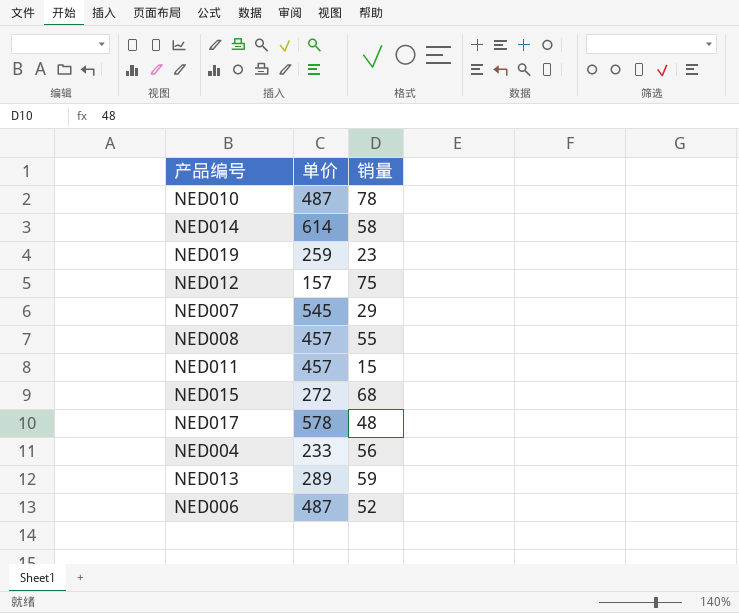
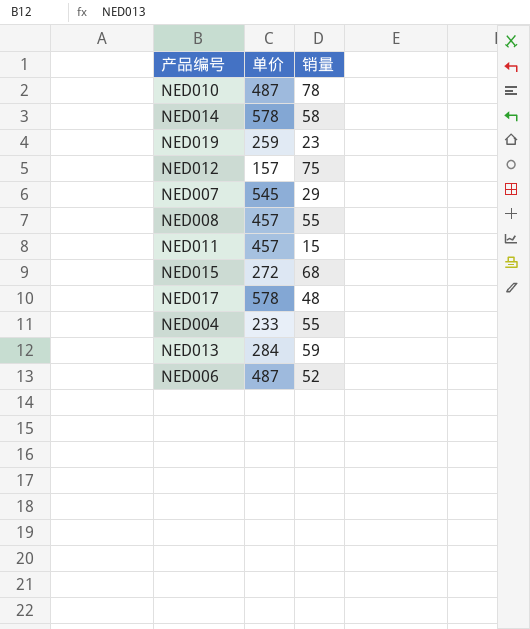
NED014 | 单价: 614 -> 578
NED004 | 销量: 56 -> 55
NED013 | 单价: 289 -> 284

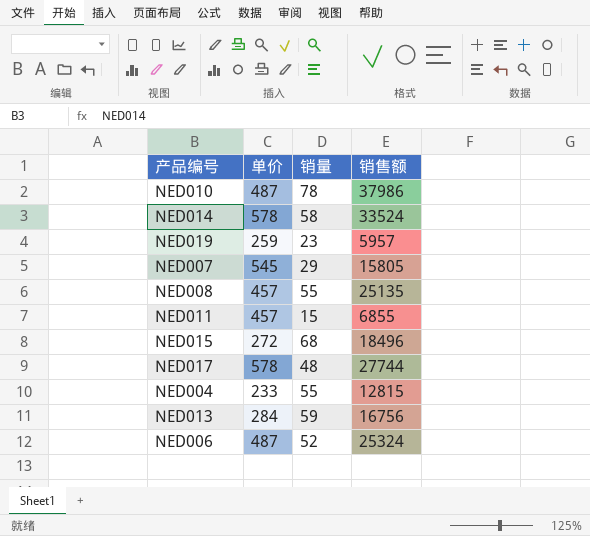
column 销售额 | formula: none -> [单价] * [销量]
row NED012: 157 | 75 -> none

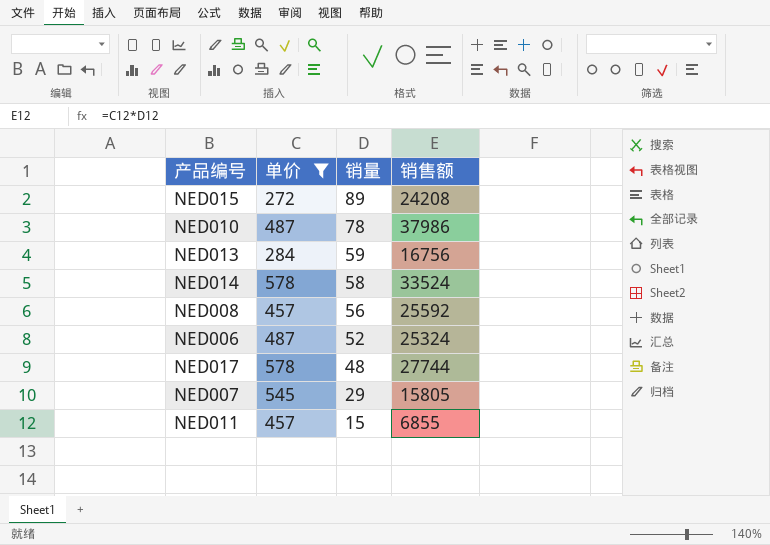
filter: none -> 单价 >= 272
row order: none -> 销量 descending
NED015 | 销量: 68 -> 89
NED015 | 销售额: 18496 -> 24208
NED008 | 销量: 55 -> 56
NED008 | 销售额: 25135 -> 25592

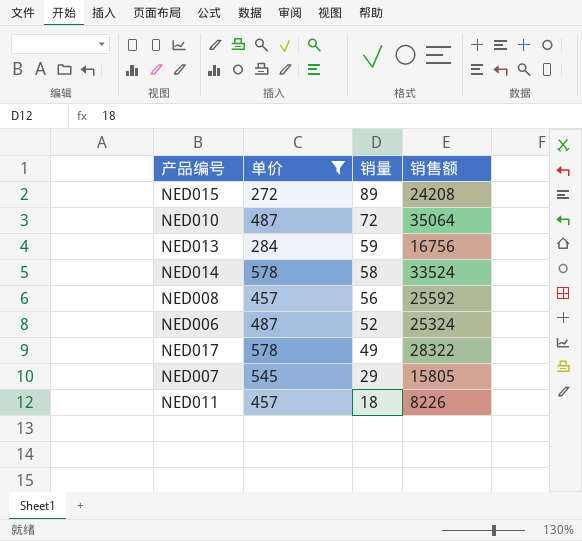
NED010 | 销量: 78 -> 72
NED010 | 销售额: 37986 -> 35064
NED017 | 销量: 48 -> 49
NED017 | 销售额: 27744 -> 28322
NED011 | 销量: 15 -> 18
NED011 | 销售额: 6855 -> 8226

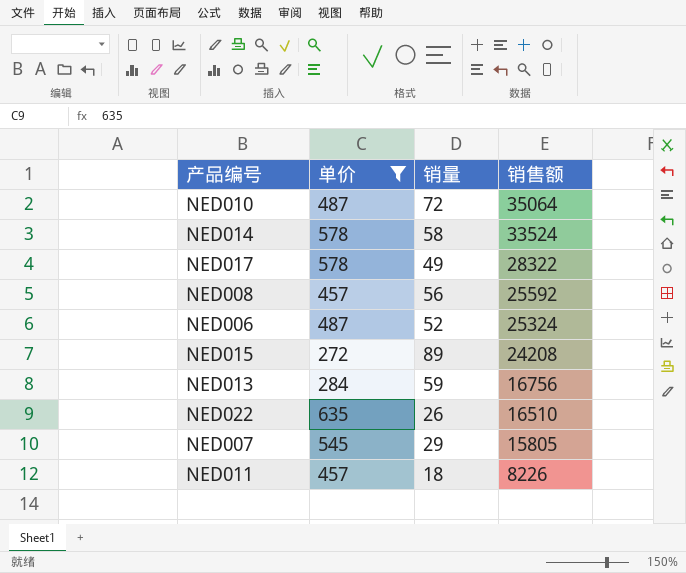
row order: 销量 descending -> 销售额 descending
row NED022: none -> 635 | 26 | 16510

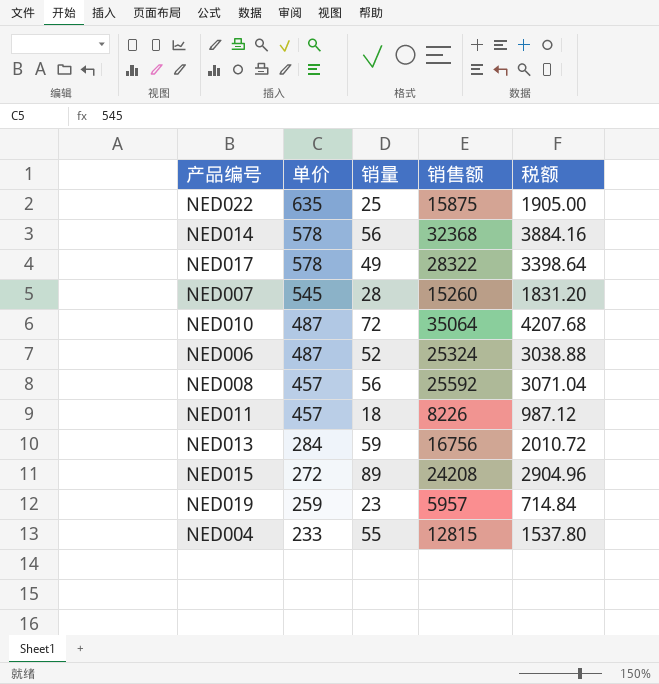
filter: 单价 >= 272 -> none
row order: 销售额 descending -> 单价 descending
column 税额 | formula: none -> [销售额] * 0.12
NED022 | 销量: 26 -> 25
NED022 | 销售额: 16510 -> 15875
NED014 | 销量: 58 -> 56
NED014 | 销售额: 33524 -> 32368
NED007 | 销量: 29 -> 28
NED007 | 销售额: 15805 -> 15260

